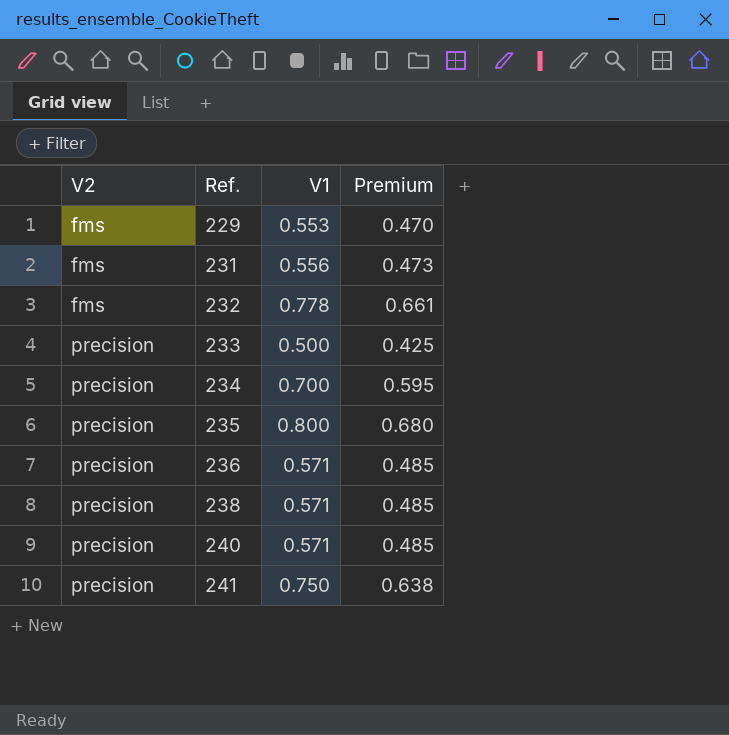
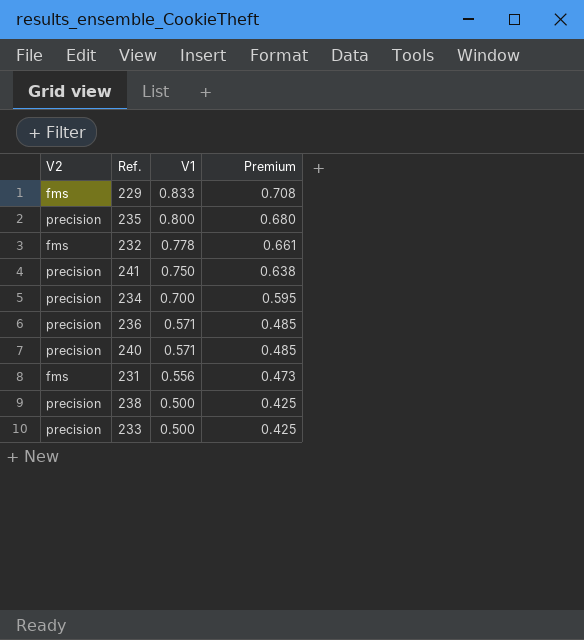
row order: V2 ascending -> V1 descending
229 | V1: 0.553 -> 0.833
229 | Premium: 0.470 -> 0.708
238 | V1: 0.571 -> 0.500
238 | Premium: 0.485 -> 0.425

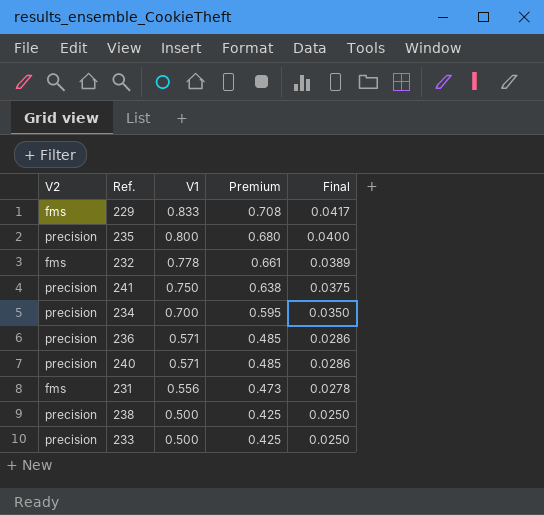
column Final | formula: none -> [V1] * 0.05

